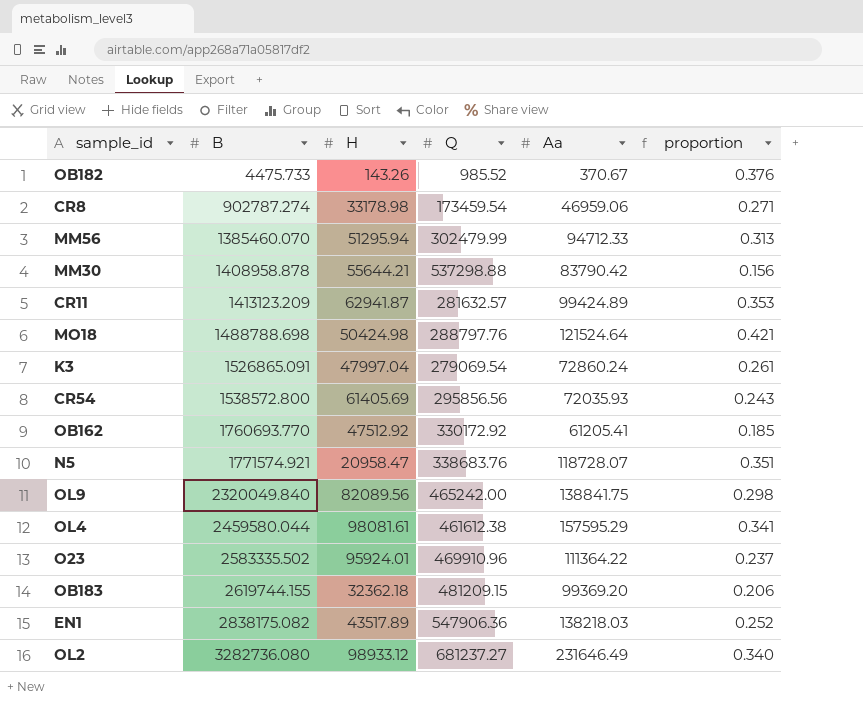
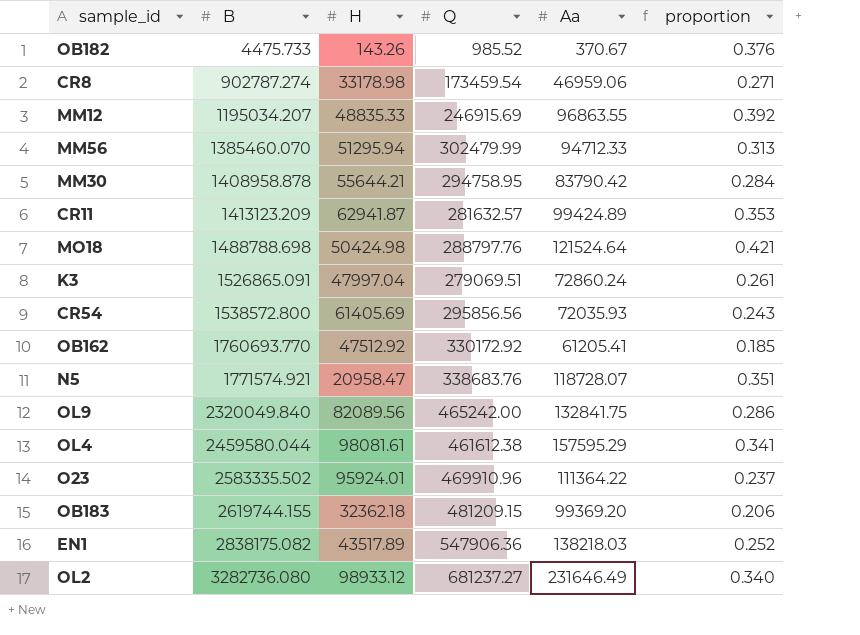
row MM12: none -> 1195034.207 | 48835.33 | 246915.69 | 96863.55 | 0.392
MM30 | Q: 537298.88 -> 294758.95
MM30 | proportion: 0.156 -> 0.284
K3 | Q: 279069.54 -> 279069.51
OL9 | Aa: 138841.75 -> 132841.75
OL9 | proportion: 0.298 -> 0.286

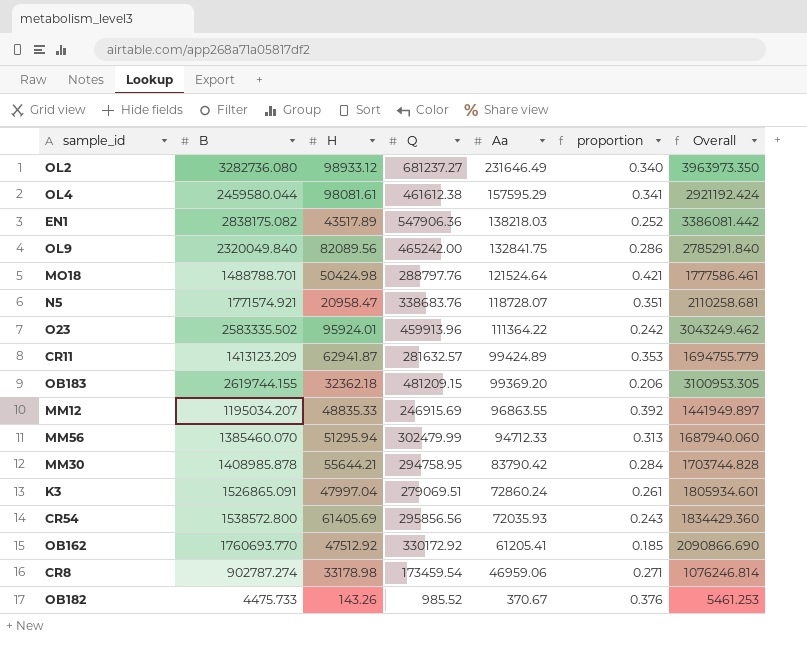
row order: B ascending -> Aa descending
column Overall | formula: none -> [B] + [Q]
MO18 | B: 1488788.698 -> 1488788.701
O23 | Q: 469910.96 -> 459913.96
O23 | proportion: 0.237 -> 0.242
MM30 | B: 1408958.878 -> 1408985.878

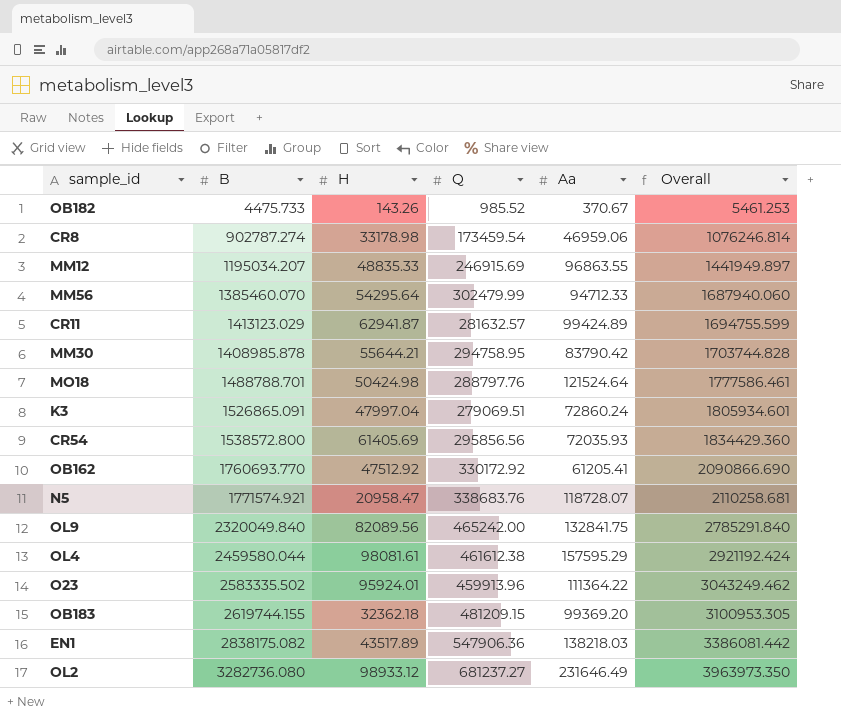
row order: Aa descending -> Overall ascending
column proportion | formula: [Aa] / [Q] -> none
MM56 | H: 51295.94 -> 54295.64
CR11 | B: 1413123.209 -> 1413123.029
CR11 | Overall: 1694755.779 -> 1694755.599

